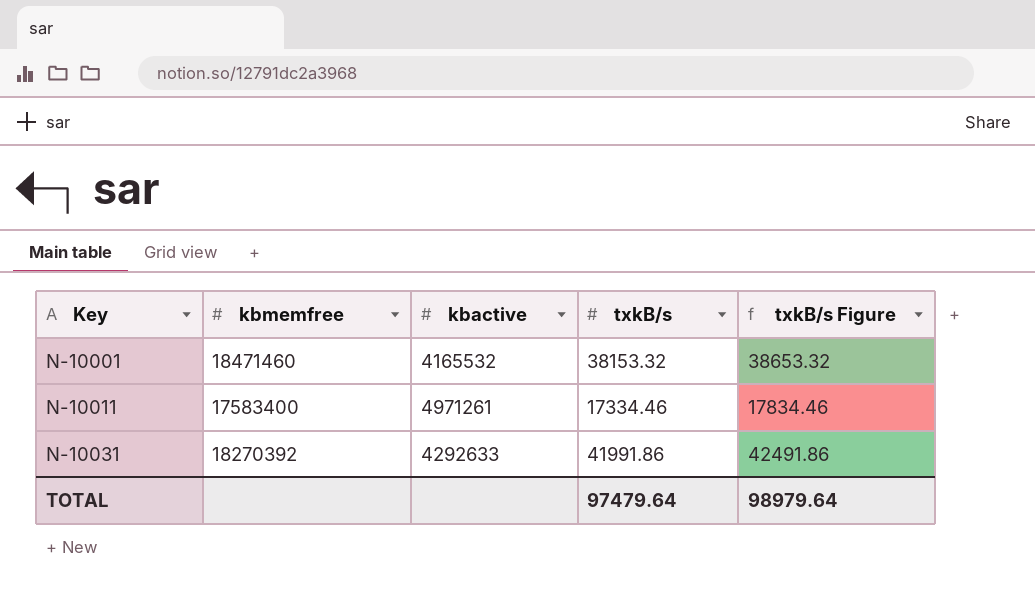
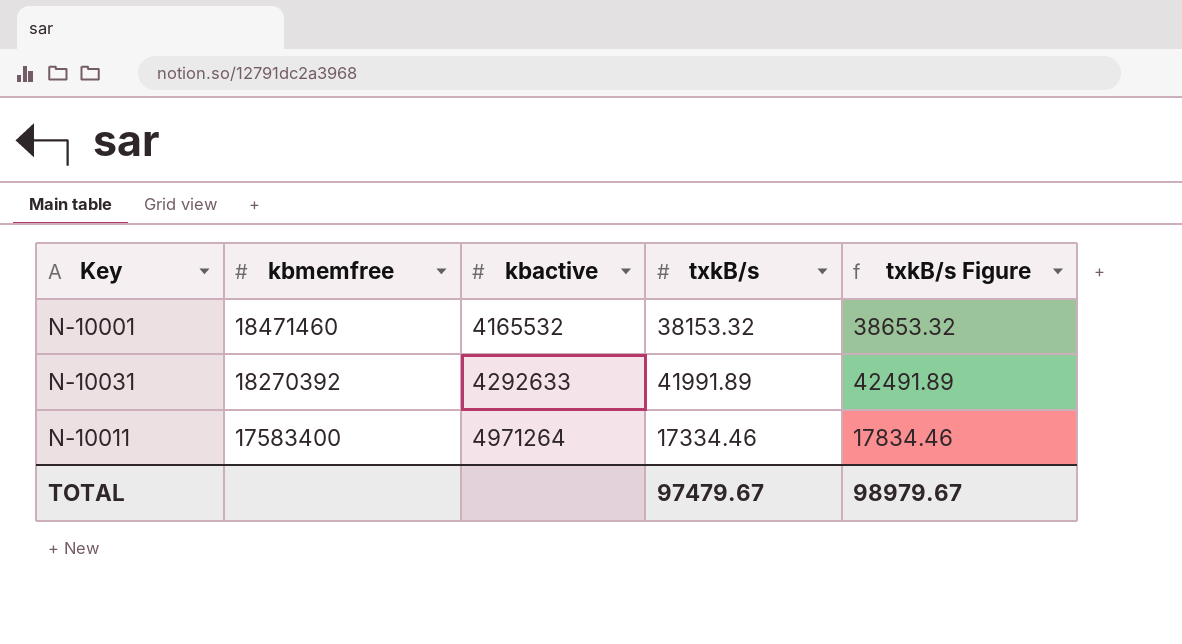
row order: Key ascending -> kbmemfree descending
N-10031 | txkB/s: 41991.86 -> 41991.89
N-10031 | txkB/s Figure: 42491.86 -> 42491.89
N-10011 | kbactive: 4971261 -> 4971264
TOTAL | txkB/s: 97479.64 -> 97479.67
TOTAL | txkB/s Figure: 98979.64 -> 98979.67

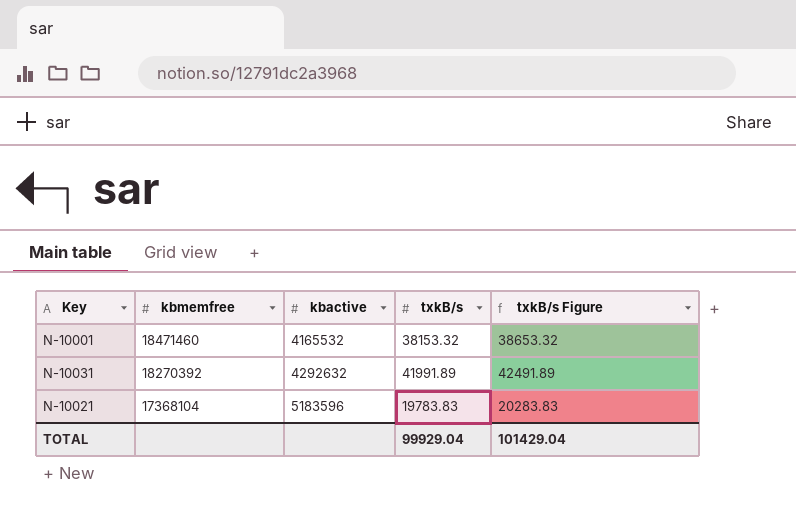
row N-10011: 17583400 | 4971264 | 17334.46 | 17834.46 -> none
N-10031 | kbactive: 4292633 -> 4292632
row N-10021: none -> 17368104 | 5183596 | 19783.83 | 20283.83
TOTAL | txkB/s: 97479.67 -> 99929.04
TOTAL | txkB/s Figure: 98979.67 -> 101429.04

